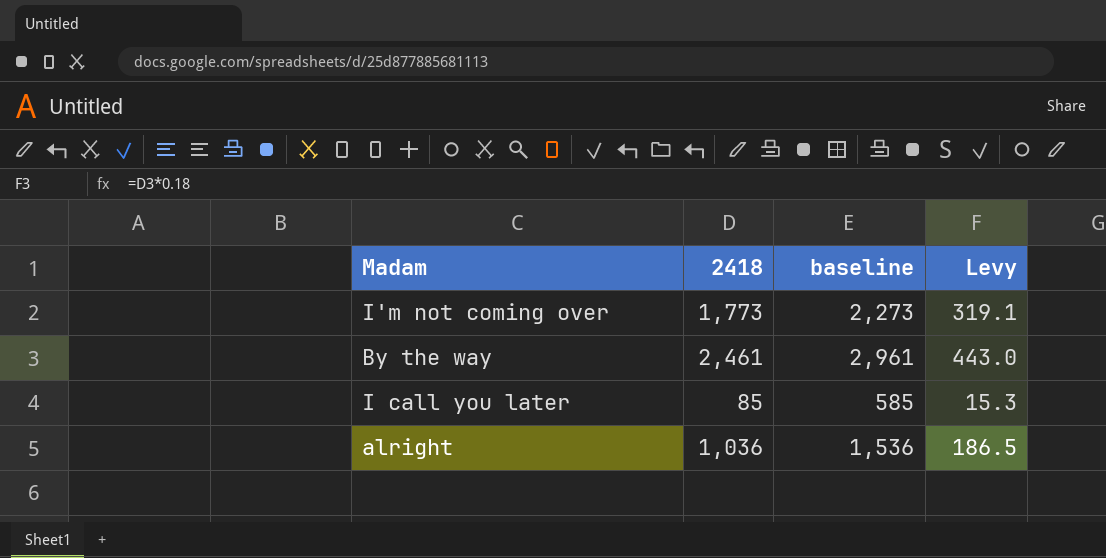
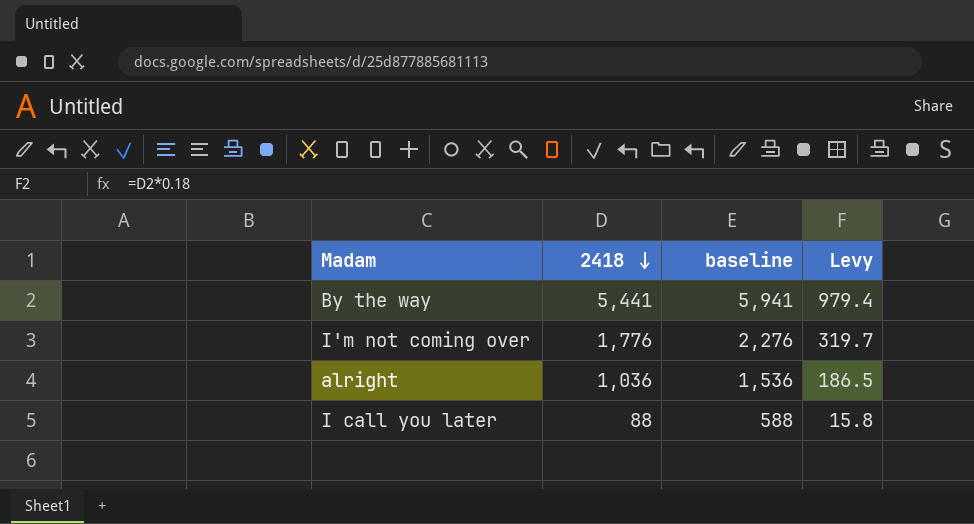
row order: none -> 2418 descending
By the way | 2418: 2,461 -> 5,441
By the way | baseline: 2,961 -> 5,941
By the way | Levy: 443.0 -> 979.4
I'm not coming over | 2418: 1,773 -> 1,776
I'm not coming over | baseline: 2,273 -> 2,276
I'm not coming over | Levy: 319.1 -> 319.7
I call you later | 2418: 85 -> 88
I call you later | baseline: 585 -> 588
I call you later | Levy: 15.3 -> 15.8

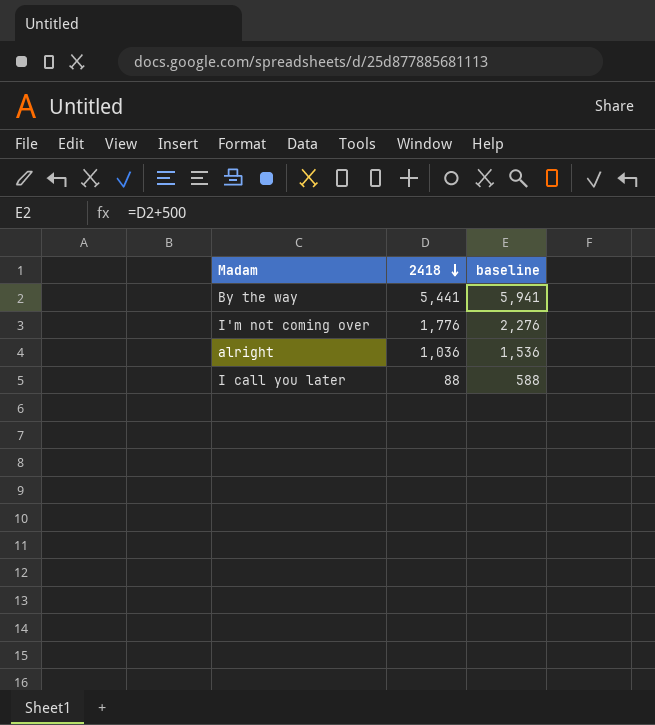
column Levy | formula: [2418] * 0.18 -> none

